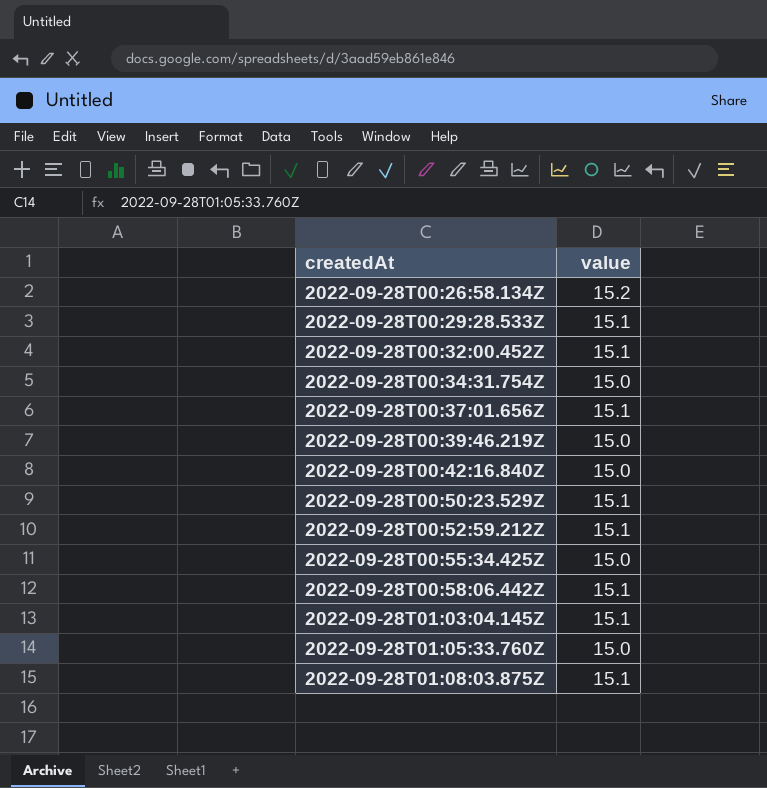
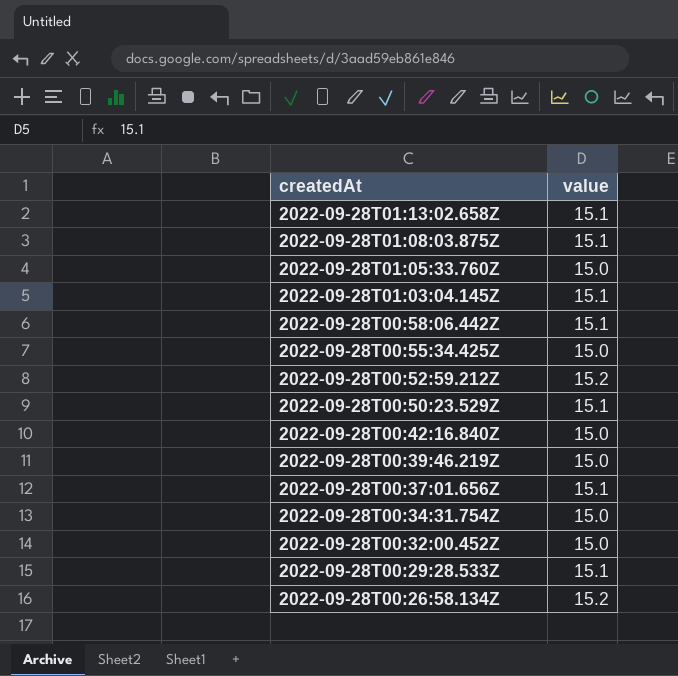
row order: createdAt ascending -> createdAt descending
row 2022-09-28T01:13:02.658Z: none -> 15.1
2022-09-28T00:52:59.212Z | value: 15.1 -> 15.2
2022-09-28T00:32:00.452Z | value: 15.1 -> 15.0

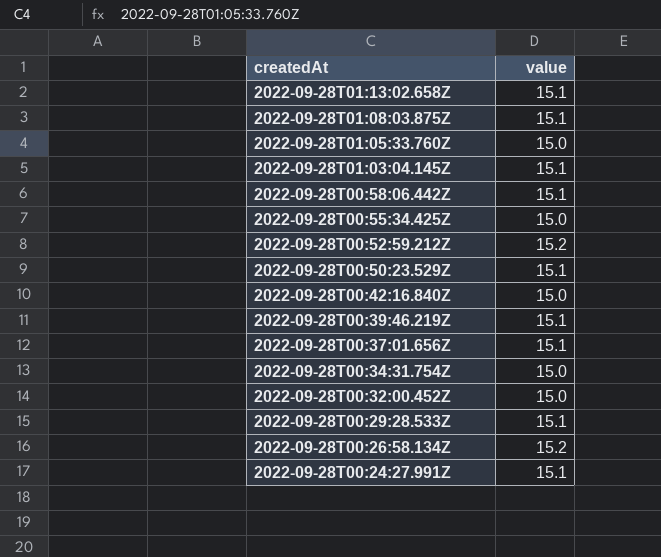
2022-09-28T00:39:46.219Z | value: 15.0 -> 15.1
row 2022-09-28T00:24:27.991Z: none -> 15.1

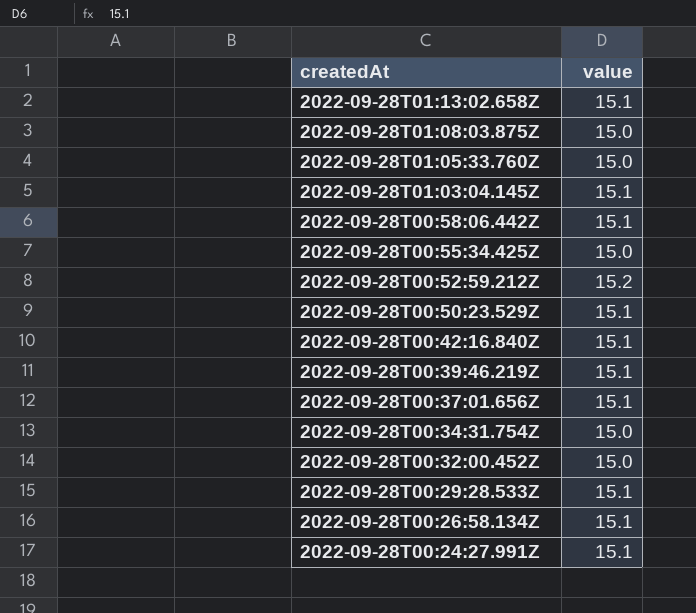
2022-09-28T01:08:03.875Z | value: 15.1 -> 15.0
2022-09-28T00:42:16.840Z | value: 15.0 -> 15.1
2022-09-28T00:26:58.134Z | value: 15.2 -> 15.1

